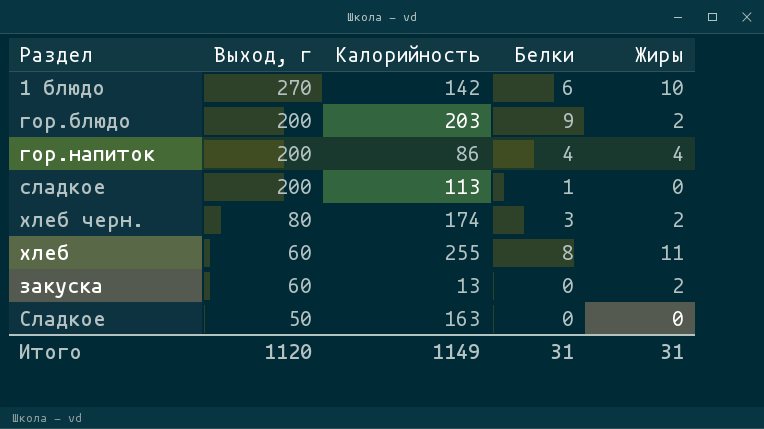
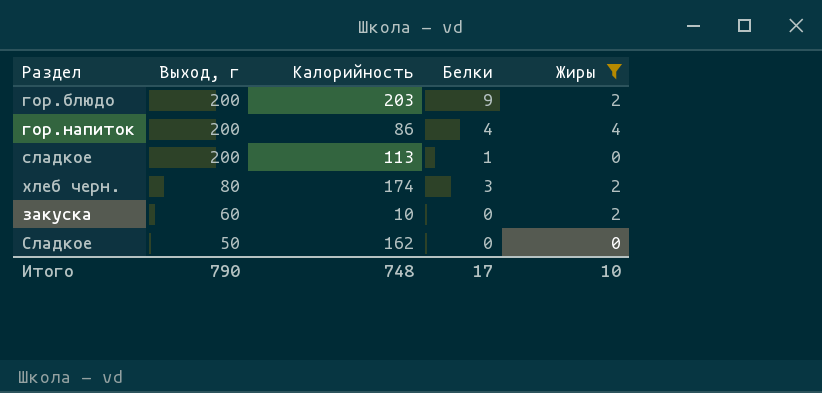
filter: none -> Жиры <= 4
закуска | Калорийность: 13 -> 10
Сладкое | Калорийность: 163 -> 162
Итого | Выход, г: 1120 -> 790
Итого | Калорийность: 1149 -> 748
Итого | Белки: 31 -> 17
Итого | Жиры: 31 -> 10

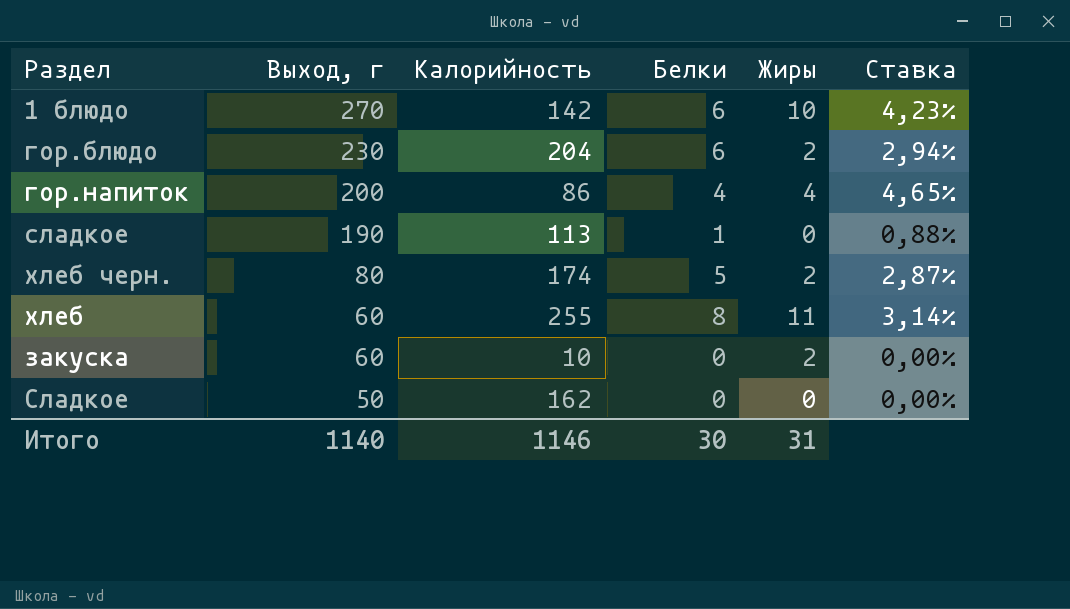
filter: Жиры <= 4 -> none
column Ставка | formula: none -> [Белки] / [Калорийность]
гор.блюдо | Выход, г: 200 -> 230
гор.блюдо | Калорийность: 203 -> 204
гор.блюдо | Белки: 9 -> 6
сладкое | Выход, г: 200 -> 190
хлеб черн. | Белки: 3 -> 5
Итого | Выход, г: 790 -> 1140
Итого | Калорийность: 748 -> 1146
Итого | Белки: 17 -> 30
Итого | Жиры: 10 -> 31

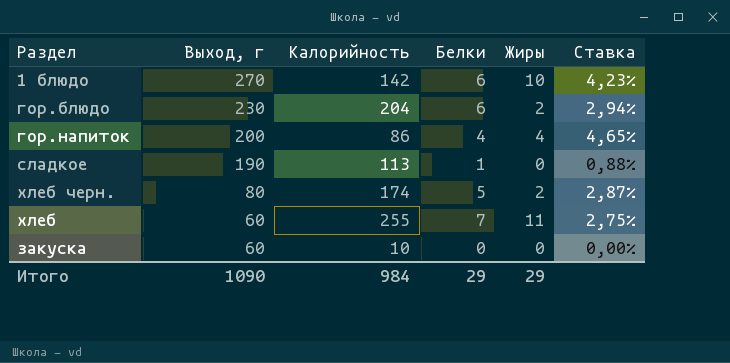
row Сладкое: 50 | 162 | 0 | 0 | 0,00% -> none
хлеб | Белки: 8 -> 7
хлеб | Ставка: 3,14% -> 2,75%
закуска | Жиры: 2 -> 0
Итого | Выход, г: 1140 -> 1090
Итого | Калорийность: 1146 -> 984
Итого | Белки: 30 -> 29
Итого | Жиры: 31 -> 29

